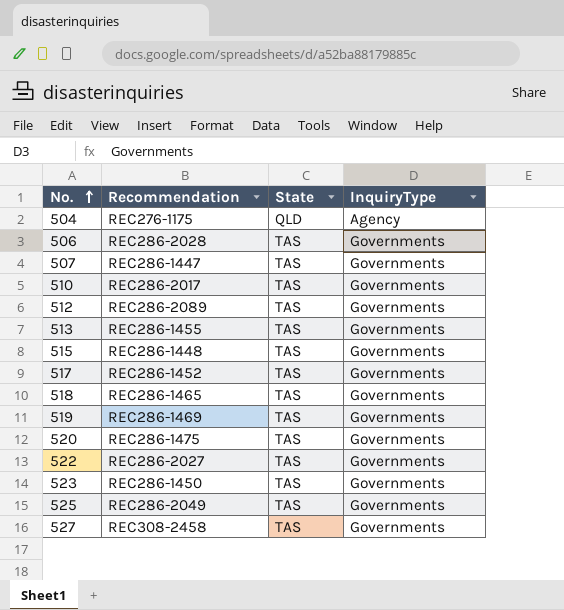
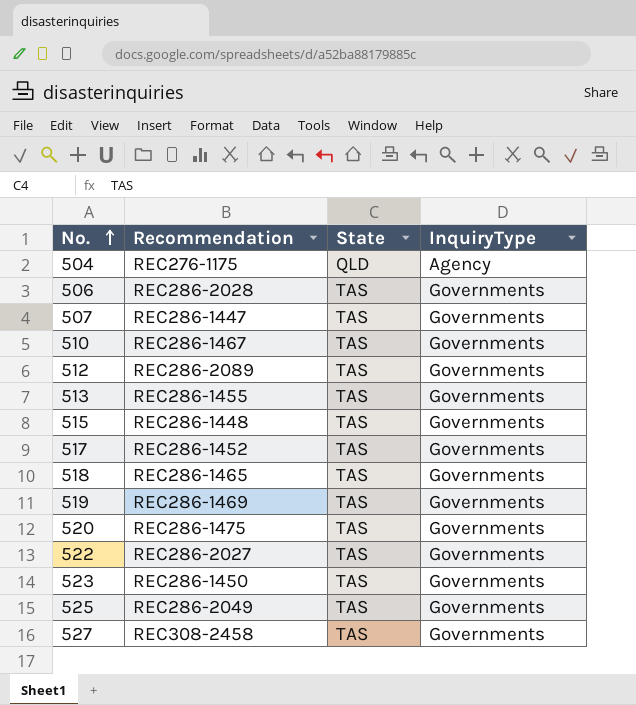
510 | Recommendation: REC286-2017 -> REC286-1467

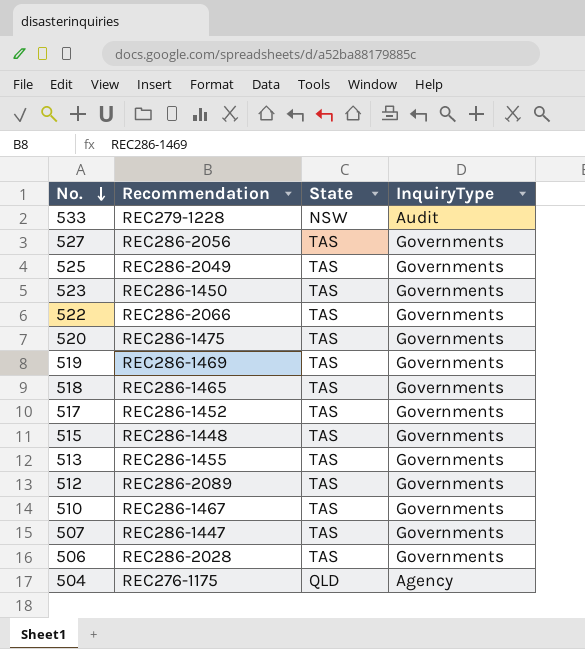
row order: No. ascending -> No. descending
row 533: none -> REC279-1228 | NSW | Audit
527 | Recommendation: REC308-2458 -> REC286-2056
522 | Recommendation: REC286-2027 -> REC286-2066

